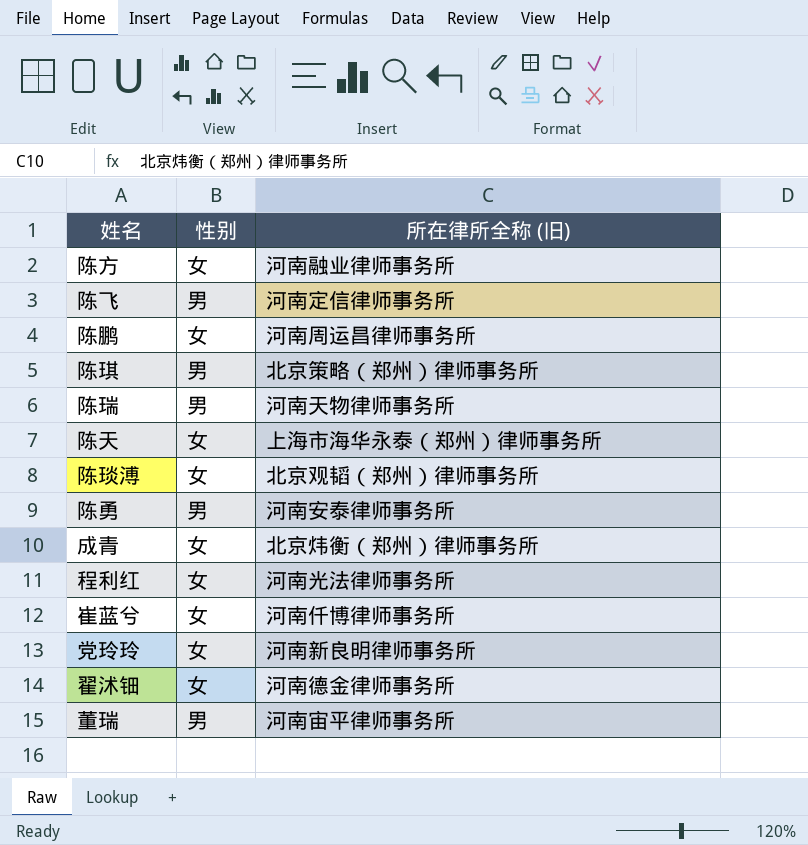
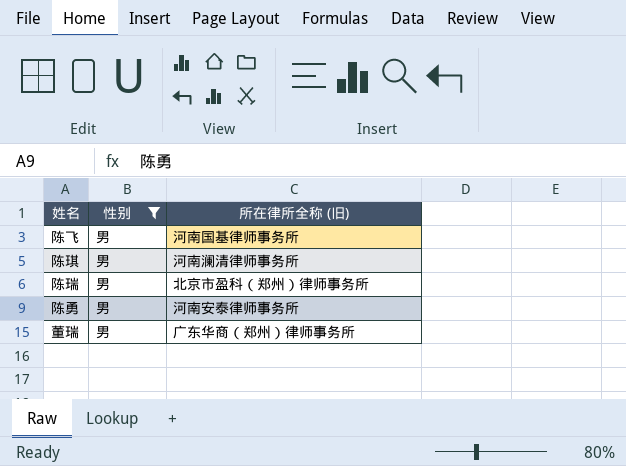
filter: none -> 性别 = 男
陈飞 | 所在律所全称 (旧): 河南定信律师事务所 -> 河南国基律师事务所
陈琪 | 所在律所全称 (旧): 北京策略（郑州）律师事务所 -> 河南澜清律师事务所
陈瑞 | 所在律所全称 (旧): 河南天物律师事务所 -> 北京市盈科（郑州）律师事务所
董瑞 | 所在律所全称 (旧): 河南宙平律师事务所 -> 广东华商（郑州）律师事务所

